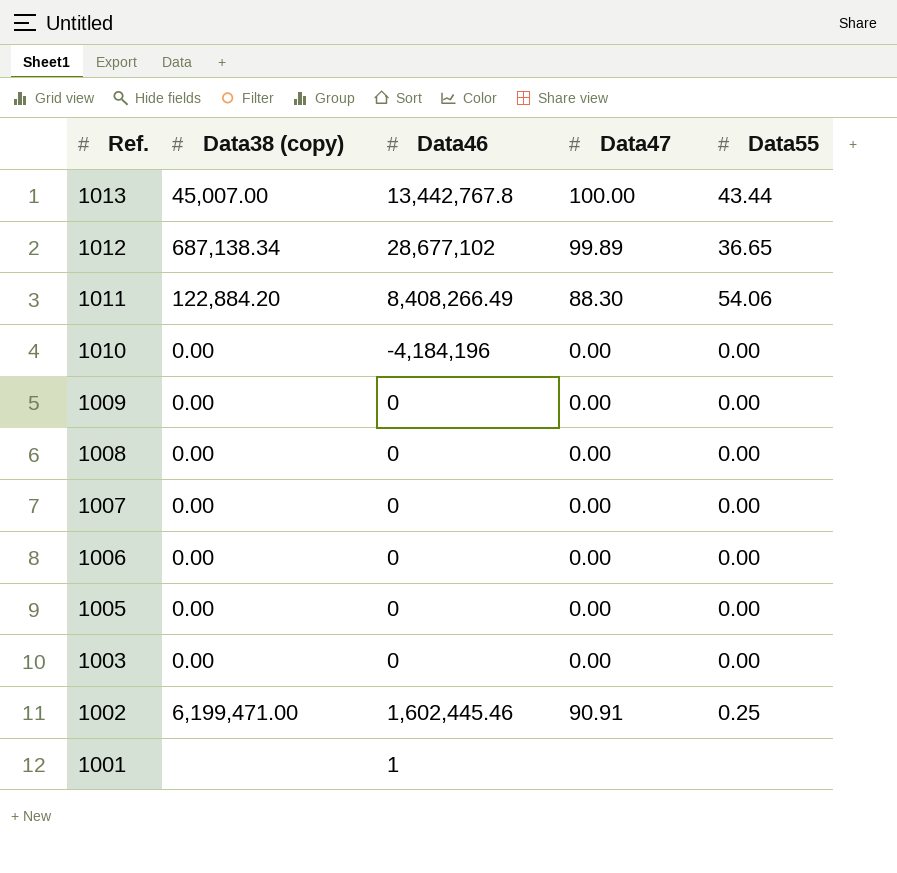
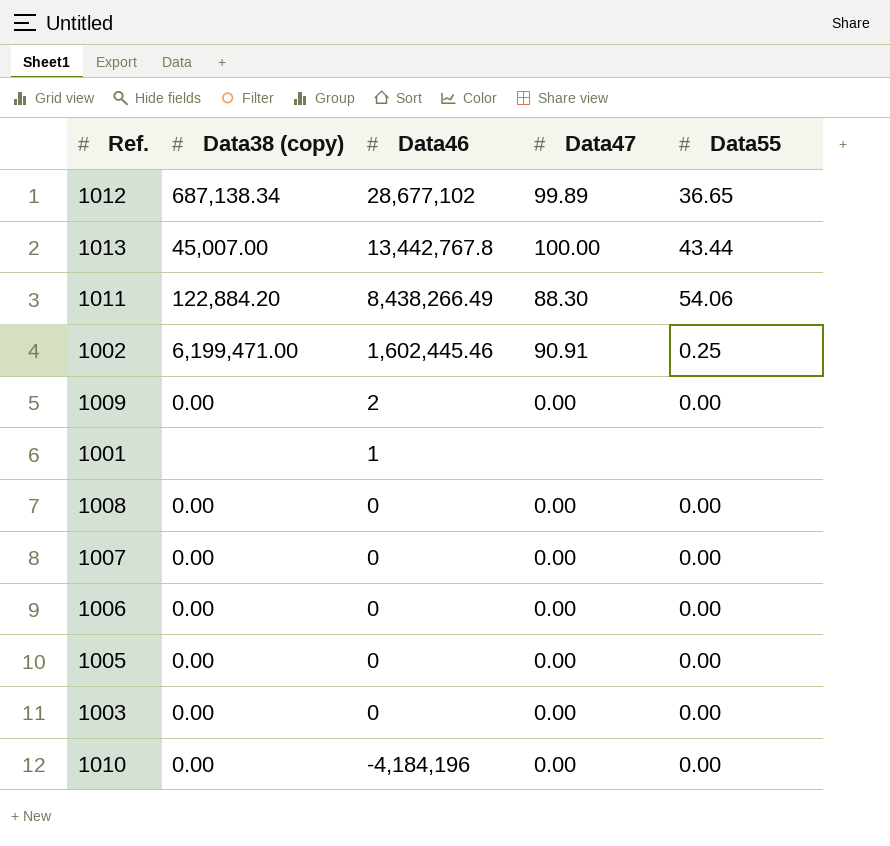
row order: Ref. descending -> Data46 descending
1011 | Data46: 8,408,266.49 -> 8,438,266.49
1009 | Data46: 0 -> 2

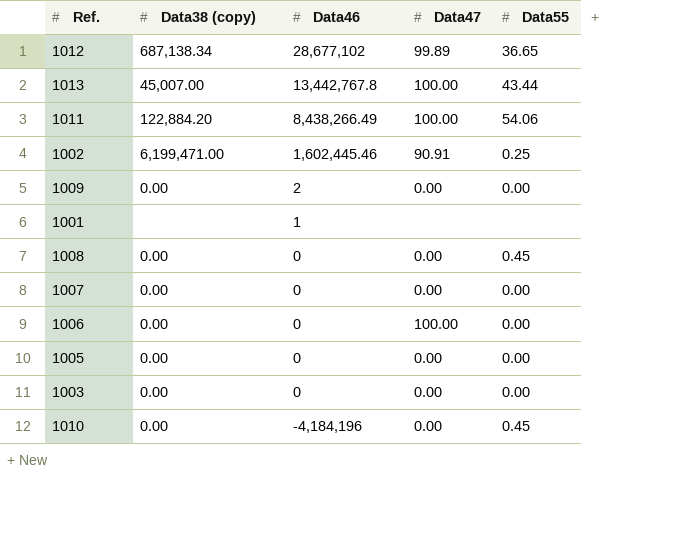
1011 | Data47: 88.30 -> 100.00
1008 | Data55: 0.00 -> 0.45
1006 | Data47: 0.00 -> 100.00
1010 | Data55: 0.00 -> 0.45

